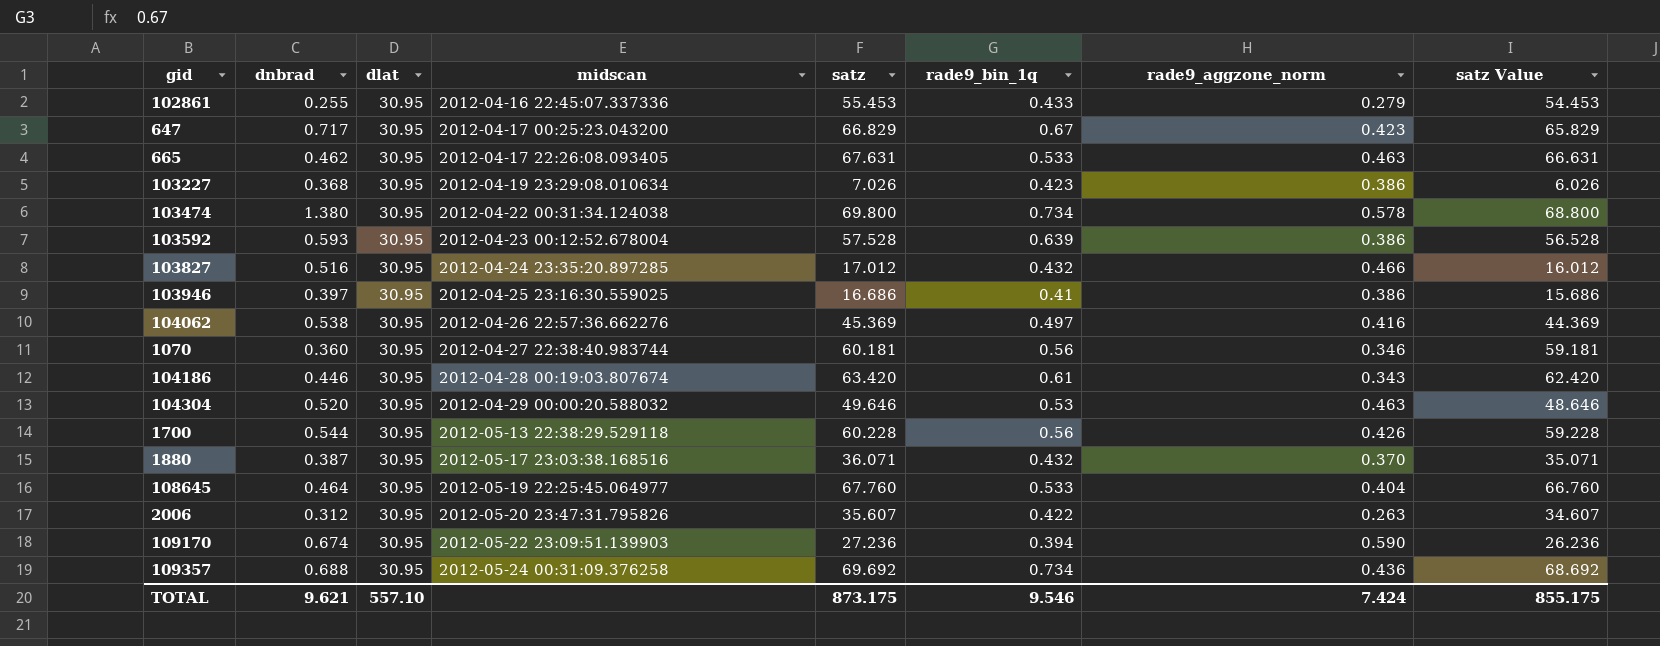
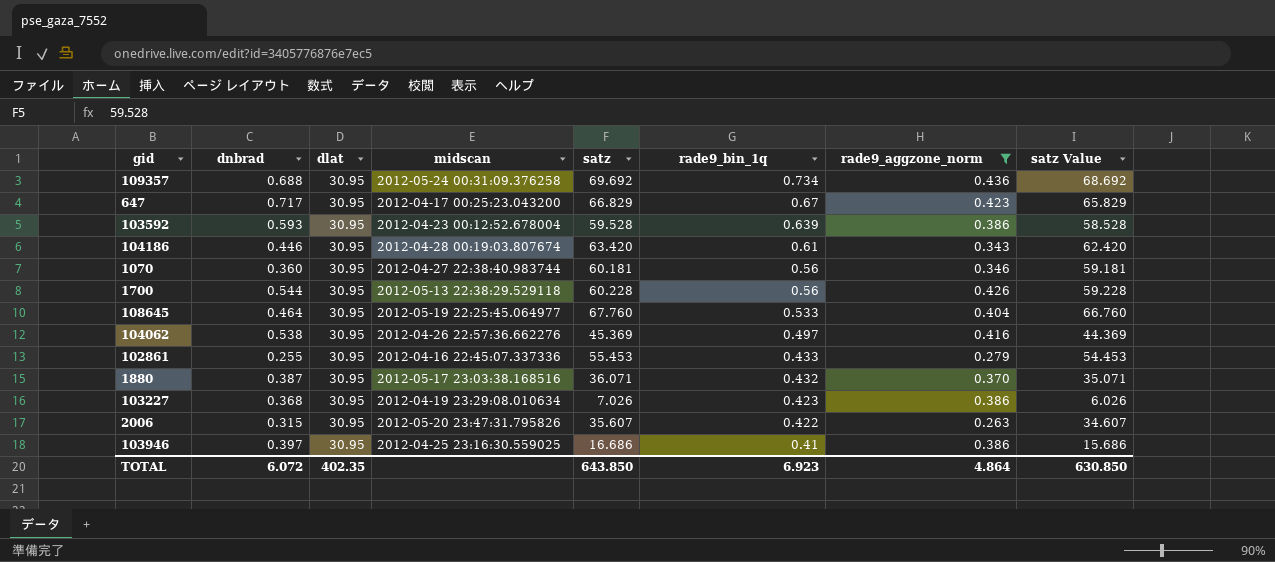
filter: none -> rade9_aggzone_norm <= 0.436
row order: midscan ascending -> rade9_bin_1q descending
103592 | satz: 57.528 -> 59.528
103592 | satz Value: 56.528 -> 58.528
2006 | dnbrad: 0.312 -> 0.315
TOTAL | dnbrad: 9.621 -> 6.072
TOTAL | dlat: 557.10 -> 402.35
TOTAL | satz: 873.175 -> 643.850
TOTAL | rade9_bin_1q: 9.546 -> 6.923
TOTAL | rade9_aggzone_norm: 7.424 -> 4.864
TOTAL | satz Value: 855.175 -> 630.850

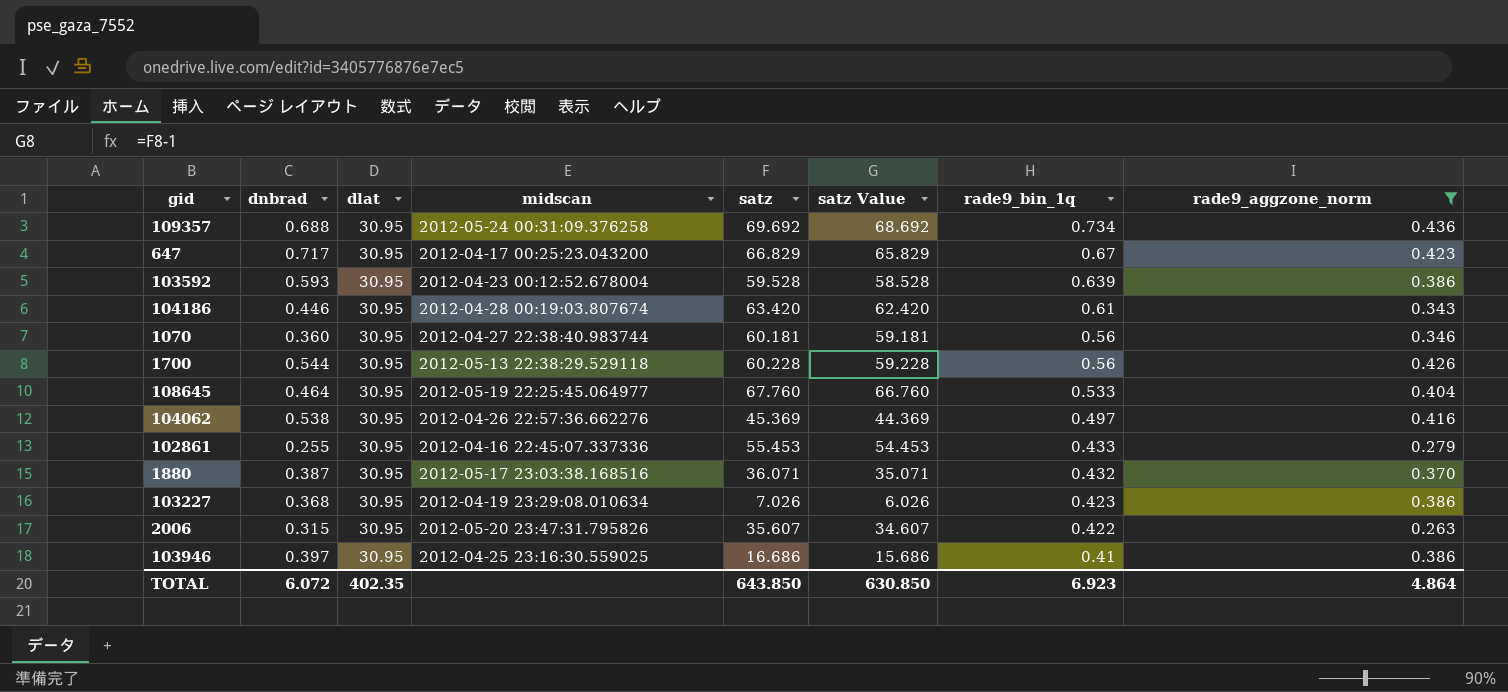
column satz Value | position: 8 -> 6

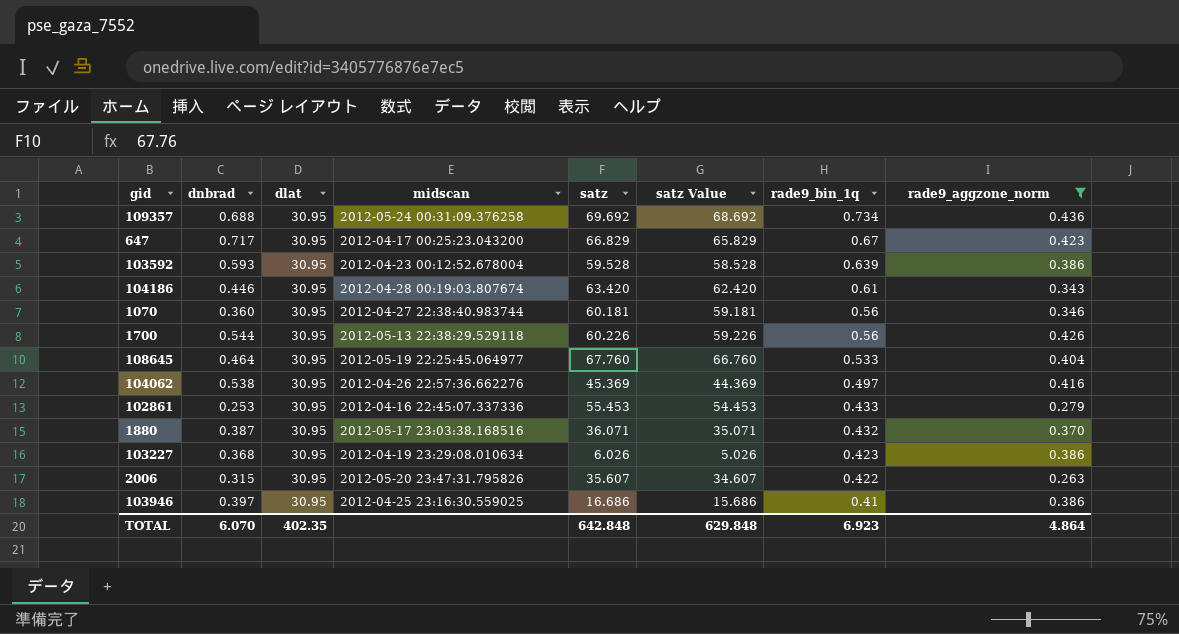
1700 | satz: 60.228 -> 60.226
1700 | satz Value: 59.228 -> 59.226
102861 | dnbrad: 0.255 -> 0.253
103227 | satz: 7.026 -> 6.026
103227 | satz Value: 6.026 -> 5.026
TOTAL | dnbrad: 6.072 -> 6.070
TOTAL | satz: 643.850 -> 642.848
TOTAL | satz Value: 630.850 -> 629.848

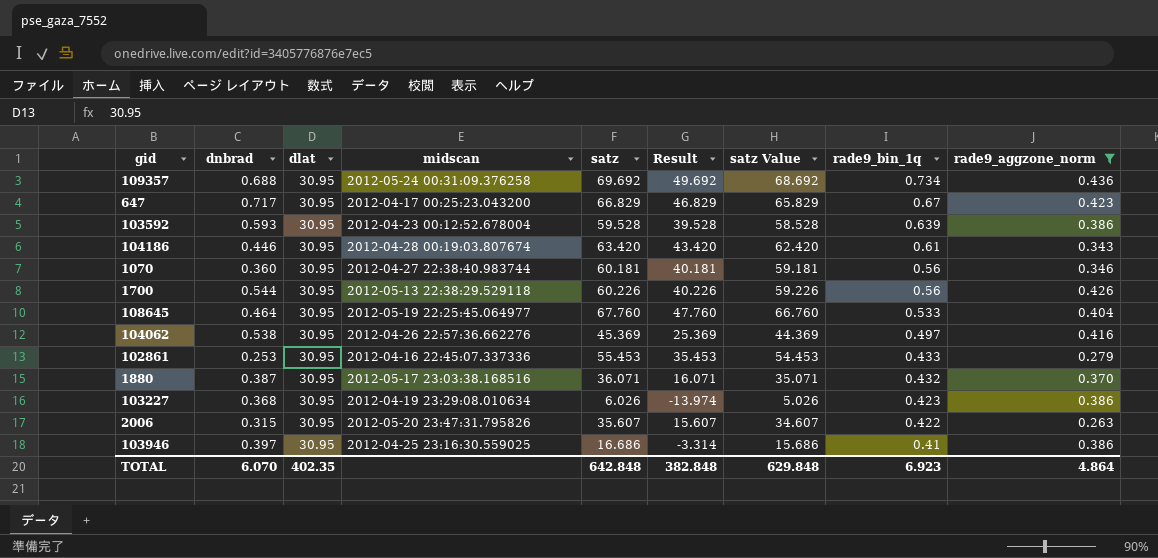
column Result | formula: none -> [satz] - 20

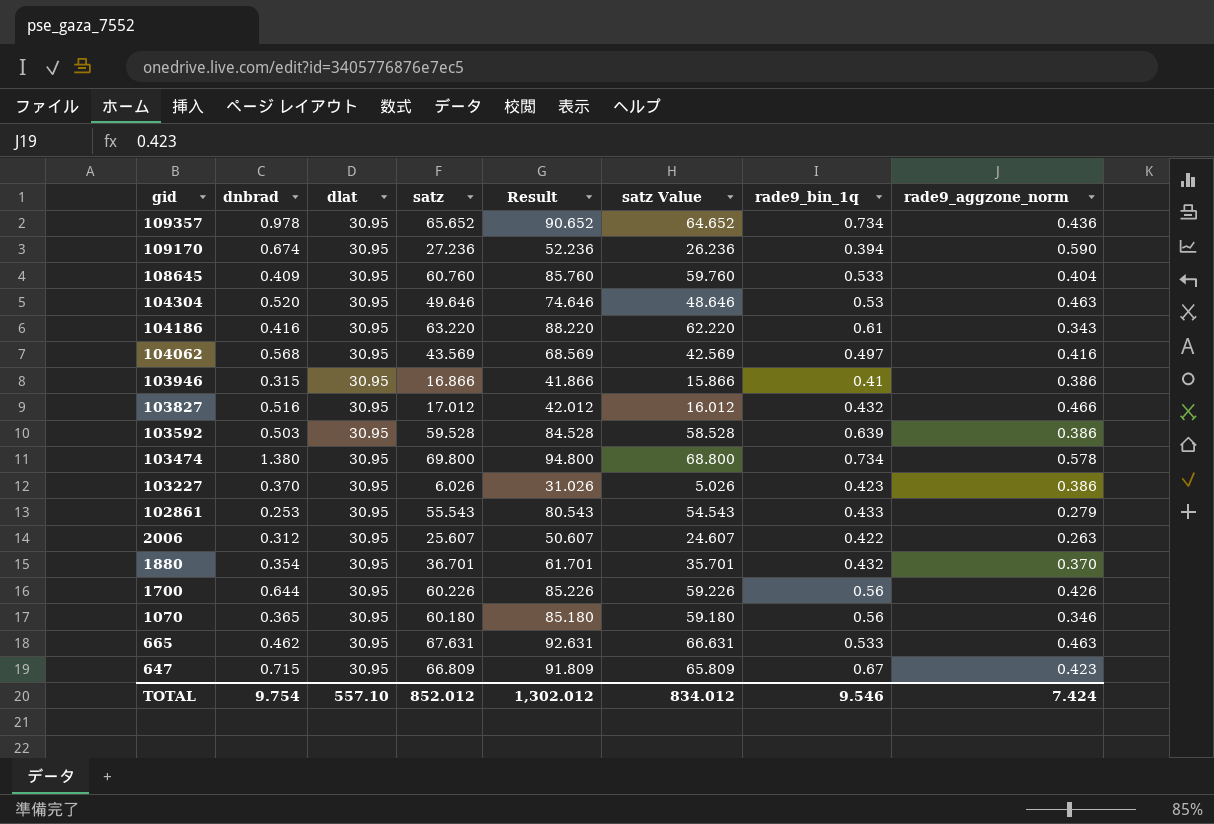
filter: rade9_aggzone_norm <= 0.436 -> none
row order: rade9_bin_1q descending -> gid descending
column midscan | position: 4 -> none
column Result | formula: [satz] - 20 -> [satz] + 25
109357 | dnbrad: 0.688 -> 0.978
109357 | satz: 69.692 -> 65.652
109357 | satz Value: 68.692 -> 64.652
108645 | dnbrad: 0.464 -> 0.409
108645 | satz: 67.760 -> 60.760
108645 | satz Value: 66.760 -> 59.760
104186 | dnbrad: 0.446 -> 0.416
104186 | satz: 63.420 -> 63.220
104186 | satz Value: 62.420 -> 62.220
104062 | dnbrad: 0.538 -> 0.568
104062 | satz: 45.369 -> 43.569
104062 | satz Value: 44.369 -> 42.569
103946 | dnbrad: 0.397 -> 0.315
103946 | satz: 16.686 -> 16.866
103946 | satz Value: 15.686 -> 15.866
103592 | dnbrad: 0.593 -> 0.503
103227 | dnbrad: 0.368 -> 0.370
102861 | satz: 55.453 -> 55.543
102861 | satz Value: 54.453 -> 54.543
2006 | dnbrad: 0.315 -> 0.312
2006 | satz: 35.607 -> 25.607
2006 | satz Value: 34.607 -> 24.607
1880 | dnbrad: 0.387 -> 0.354
1880 | satz: 36.071 -> 36.701
1880 | satz Value: 35.071 -> 35.701
1700 | dnbrad: 0.544 -> 0.644
1070 | dnbrad: 0.360 -> 0.365
1070 | satz: 60.181 -> 60.180
1070 | satz Value: 59.181 -> 59.180
647 | dnbrad: 0.717 -> 0.715
647 | satz: 66.829 -> 66.809
647 | satz Value: 65.829 -> 65.809
TOTAL | dnbrad: 6.070 -> 9.754
TOTAL | dlat: 402.35 -> 557.10
TOTAL | satz: 642.848 -> 852.012
TOTAL | Result: 382.848 -> 1,302.012
TOTAL | satz Value: 629.848 -> 834.012
TOTAL | rade9_bin_1q: 6.923 -> 9.546
TOTAL | rade9_aggzone_norm: 4.864 -> 7.424

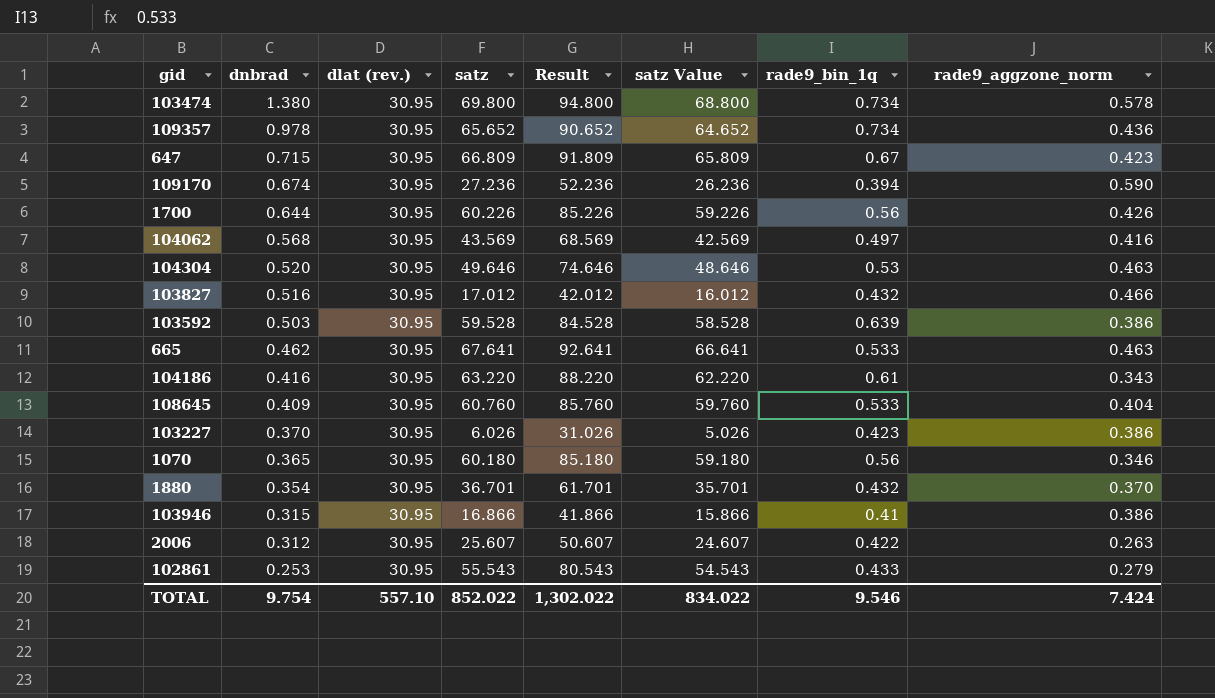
row order: gid descending -> dnbrad descending
column name: dlat -> dlat (rev.)
665 | satz: 67.631 -> 67.641
665 | Result: 92.631 -> 92.641
665 | satz Value: 66.631 -> 66.641
TOTAL | satz: 852.012 -> 852.022
TOTAL | Result: 1,302.012 -> 1,302.022
TOTAL | satz Value: 834.012 -> 834.022

